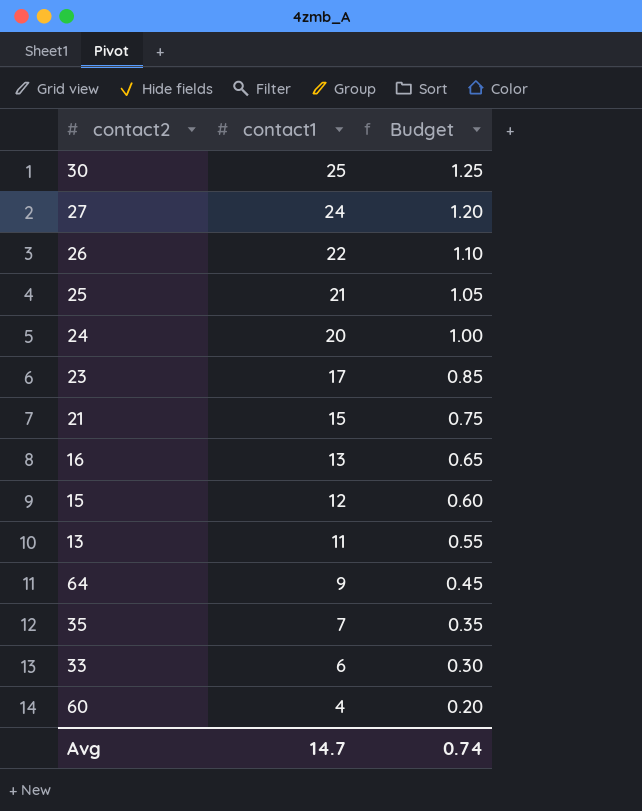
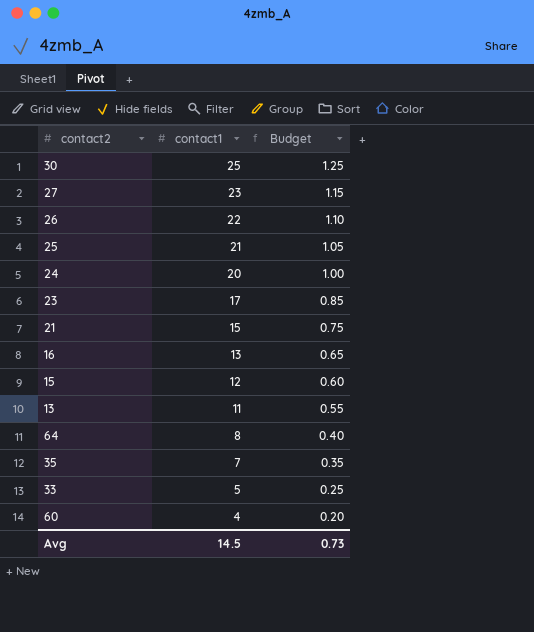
27 | contact1: 24 -> 23
27 | Budget: 1.20 -> 1.15
64 | contact1: 9 -> 8
64 | Budget: 0.45 -> 0.40
33 | contact1: 6 -> 5
33 | Budget: 0.30 -> 0.25
Avg | contact1: 14.7 -> 14.5
Avg | Budget: 0.74 -> 0.73

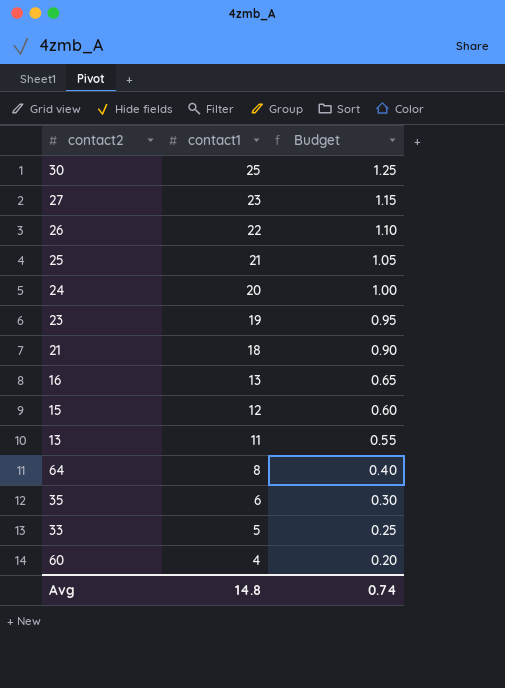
23 | contact1: 17 -> 19
23 | Budget: 0.85 -> 0.95
21 | contact1: 15 -> 18
21 | Budget: 0.75 -> 0.90
35 | contact1: 7 -> 6
35 | Budget: 0.35 -> 0.30
Avg | contact1: 14.5 -> 14.8
Avg | Budget: 0.73 -> 0.74

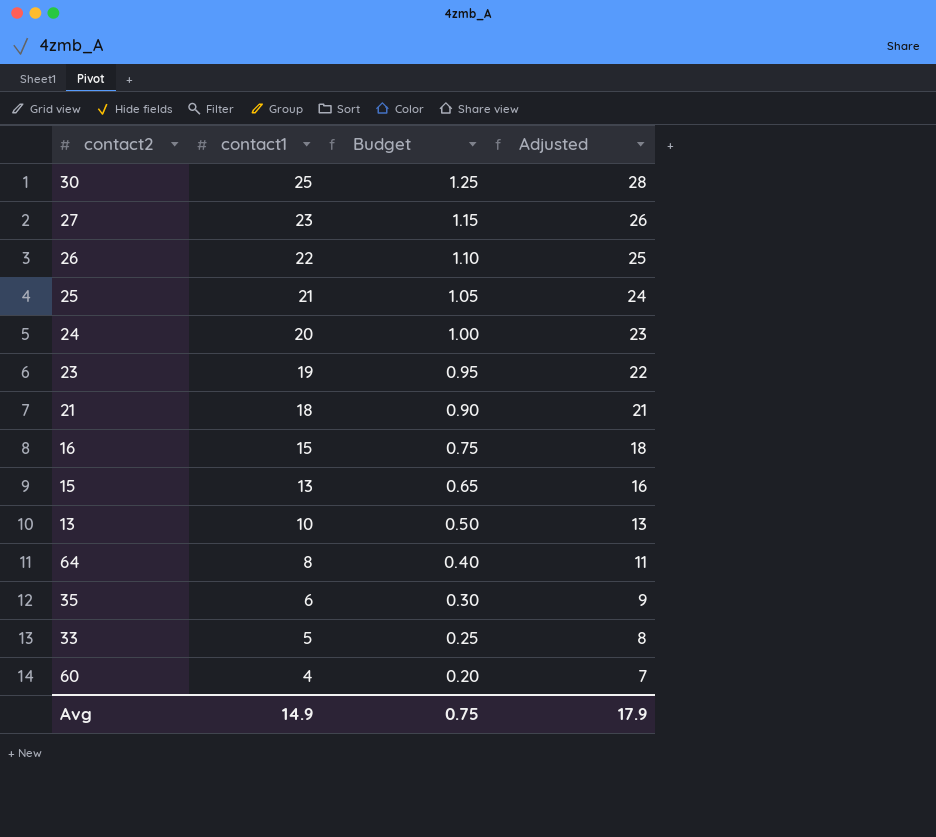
column Adjusted | formula: none -> [contact1] + 3
16 | contact1: 13 -> 15
16 | Budget: 0.65 -> 0.75
15 | contact1: 12 -> 13
15 | Budget: 0.60 -> 0.65
13 | contact1: 11 -> 10
13 | Budget: 0.55 -> 0.50
Avg | contact1: 14.8 -> 14.9
Avg | Budget: 0.74 -> 0.75

